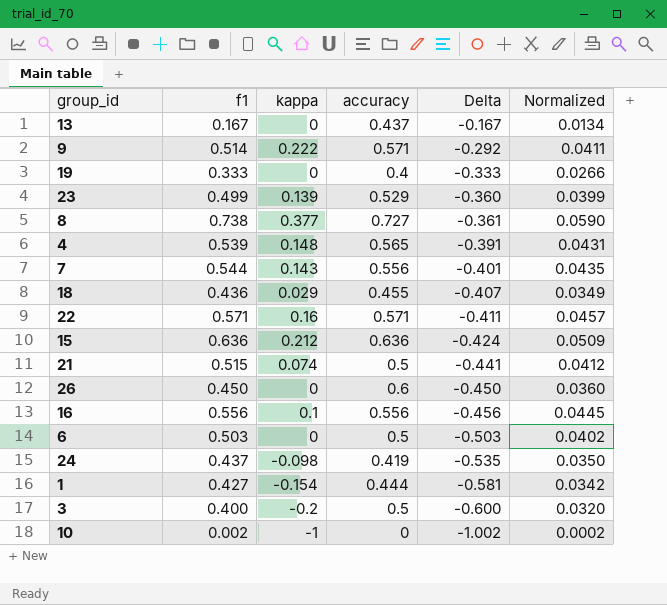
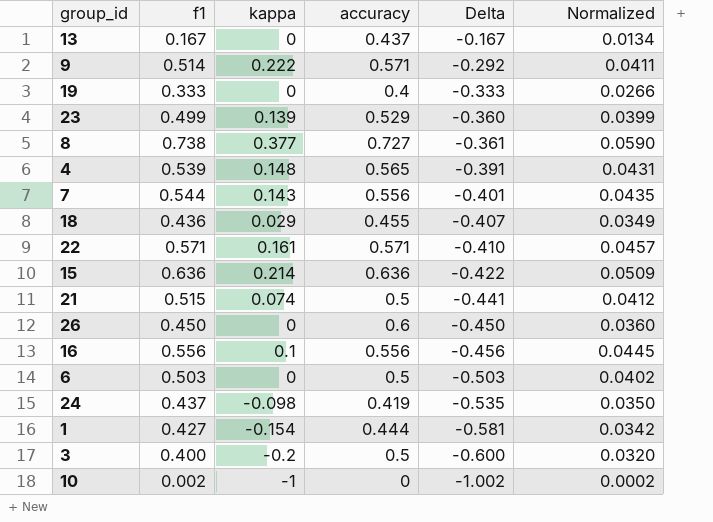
22 | kappa: 0.16 -> 0.161
22 | Delta: -0.411 -> -0.410
15 | kappa: 0.212 -> 0.214
15 | Delta: -0.424 -> -0.422

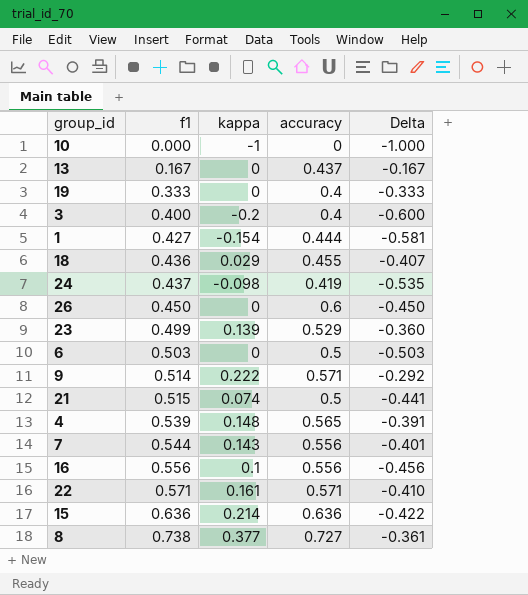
row order: Delta descending -> f1 ascending
column Normalized | formula: [f1] * 0.08 -> none
10 | f1: 0.002 -> 0.000
10 | Delta: -1.002 -> -1.000
3 | accuracy: 0.5 -> 0.4

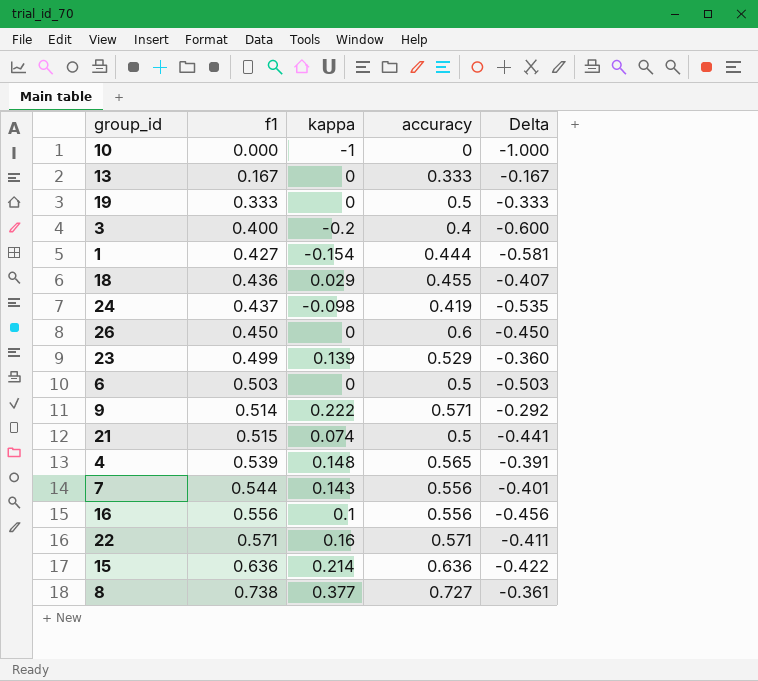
13 | accuracy: 0.437 -> 0.333
19 | accuracy: 0.4 -> 0.5
22 | kappa: 0.161 -> 0.16
22 | Delta: -0.410 -> -0.411

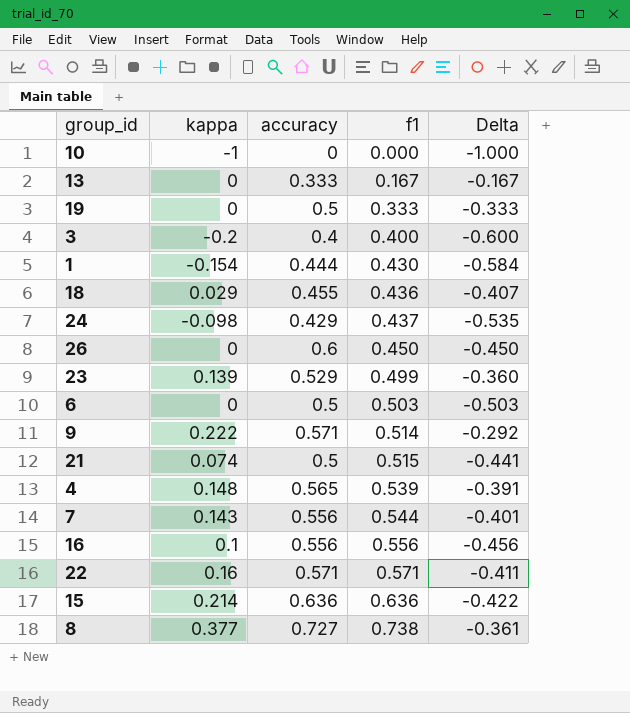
column f1 | position: 2 -> 4
1 | f1: 0.427 -> 0.430
1 | Delta: -0.581 -> -0.584
24 | accuracy: 0.419 -> 0.429

